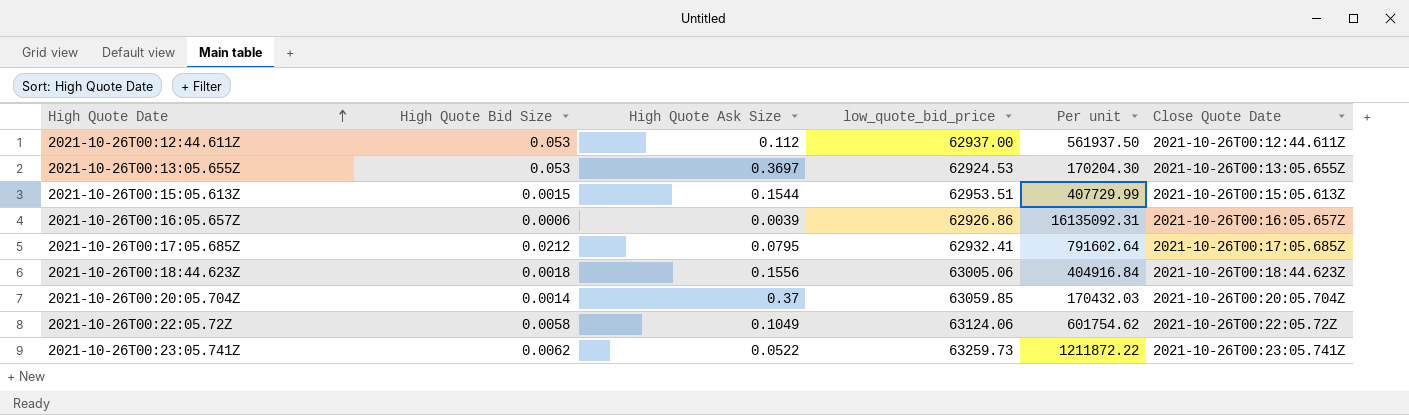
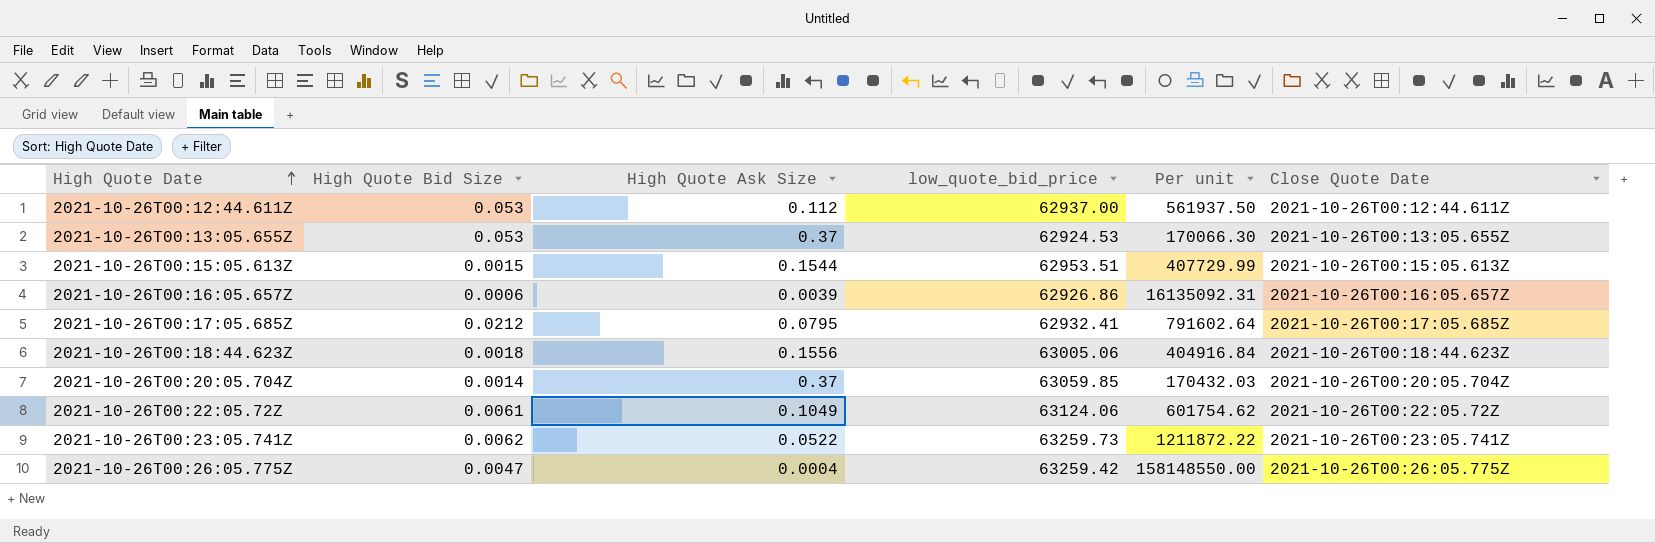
2021-10-26T00:13:05.655Z | High Quote Ask Size: 0.3697 -> 0.37
2021-10-26T00:13:05.655Z | Per unit: 170204.30 -> 170066.30
2021-10-26T00:22:05.72Z | High Quote Bid Size: 0.0058 -> 0.0061
row 2021-10-26T00:26:05.775Z: none -> 0.0047 | 0.0004 | 63259.42 | 158148550.00 | 2021-10-26T00:26:05.775Z

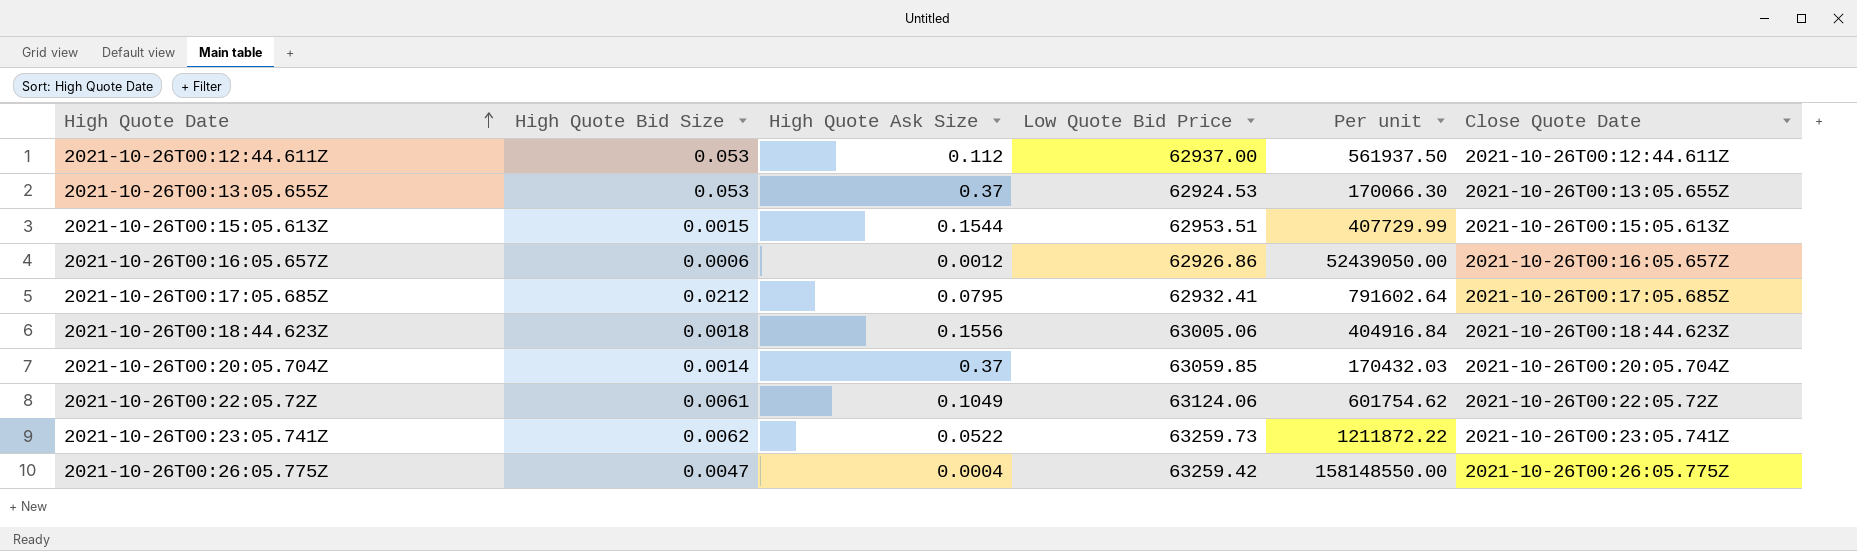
column name: low_quote_bid_price -> Low Quote Bid Price
2021-10-26T00:16:05.657Z | High Quote Ask Size: 0.0039 -> 0.0012
2021-10-26T00:16:05.657Z | Per unit: 16135092.31 -> 52439050.00

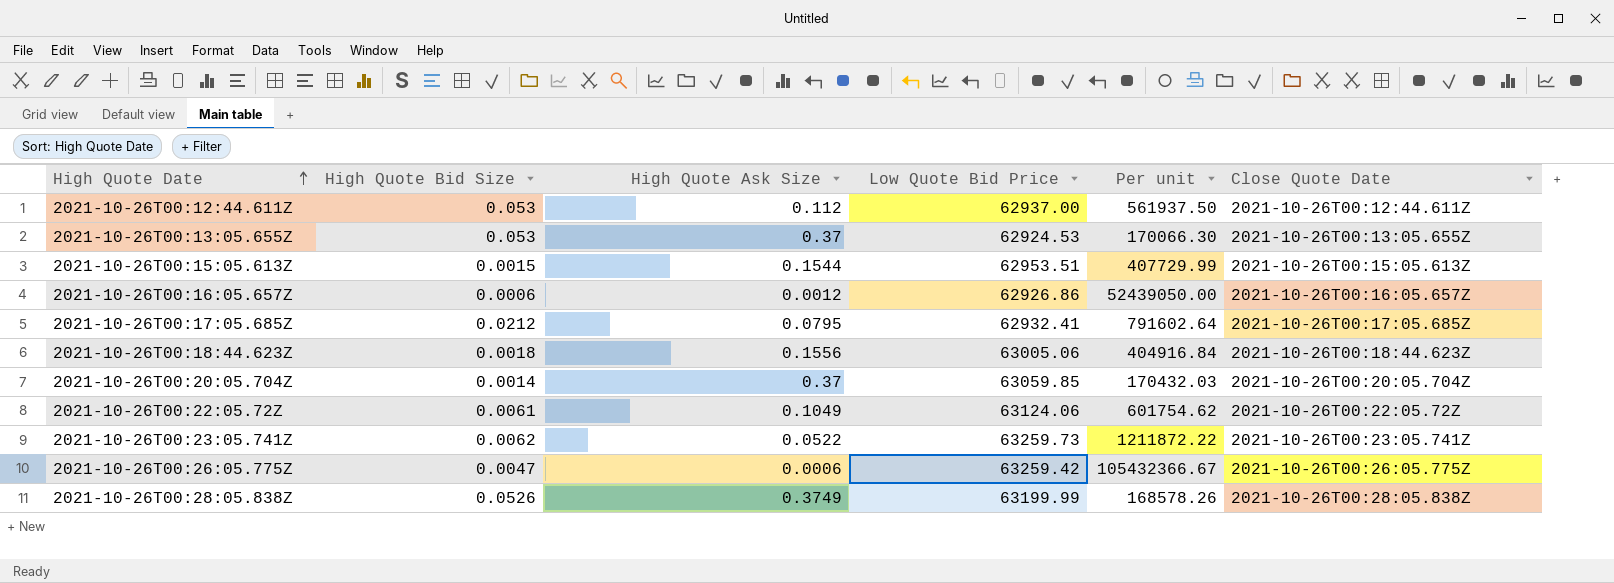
2021-10-26T00:26:05.775Z | High Quote Ask Size: 0.0004 -> 0.0006
2021-10-26T00:26:05.775Z | Per unit: 158148550.00 -> 105432366.67
row 2021-10-26T00:28:05.838Z: none -> 0.0526 | 0.3749 | 63199.99 | 168578.26 | 2021-10-26T00:28:05.838Z

